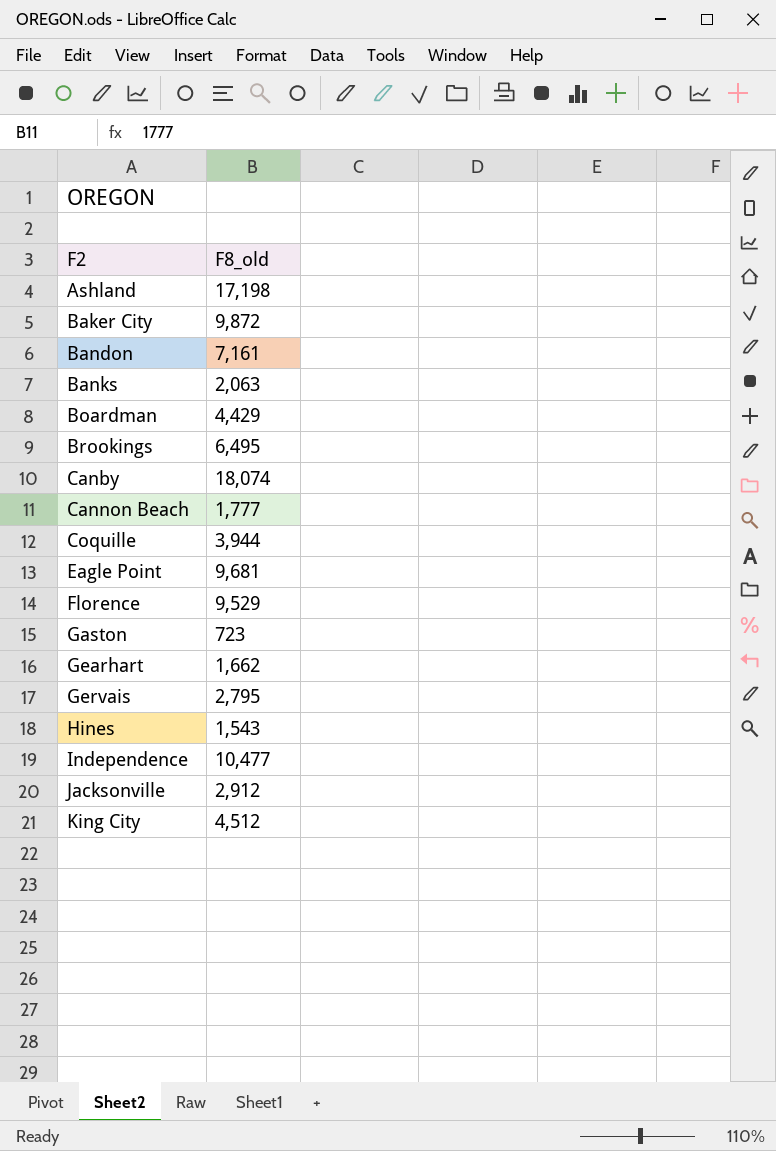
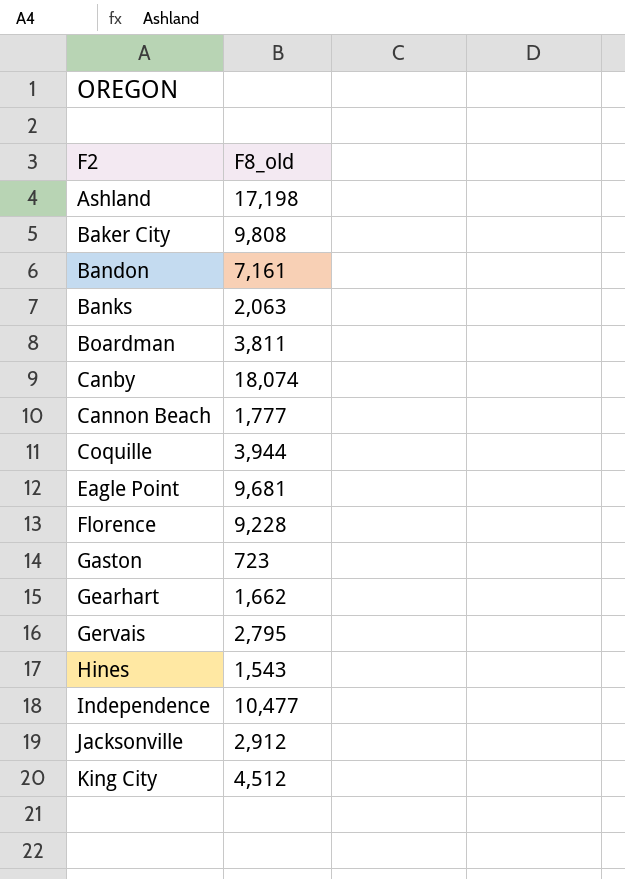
row Brookings: 6,495 -> none
Baker City | F8_old: 9,872 -> 9,808
Boardman | F8_old: 4,429 -> 3,811
Florence | F8_old: 9,529 -> 9,228

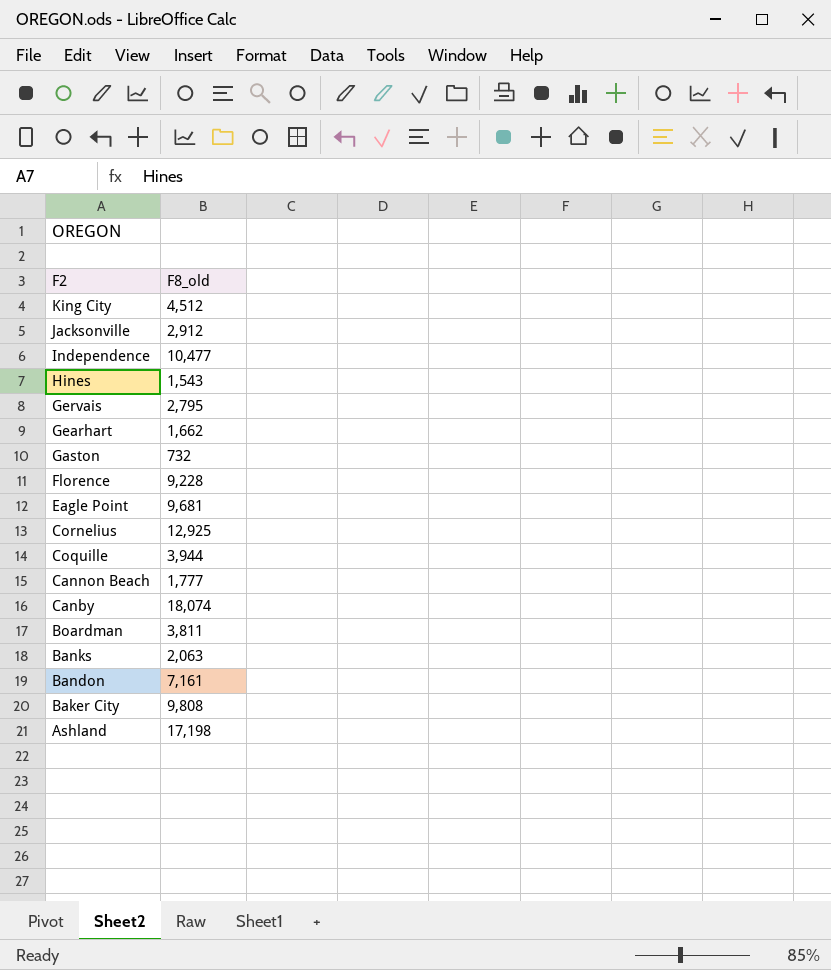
row order: F2 ascending -> F2 descending
Gaston | F8_old: 723 -> 732
row Cornelius: none -> 12,925

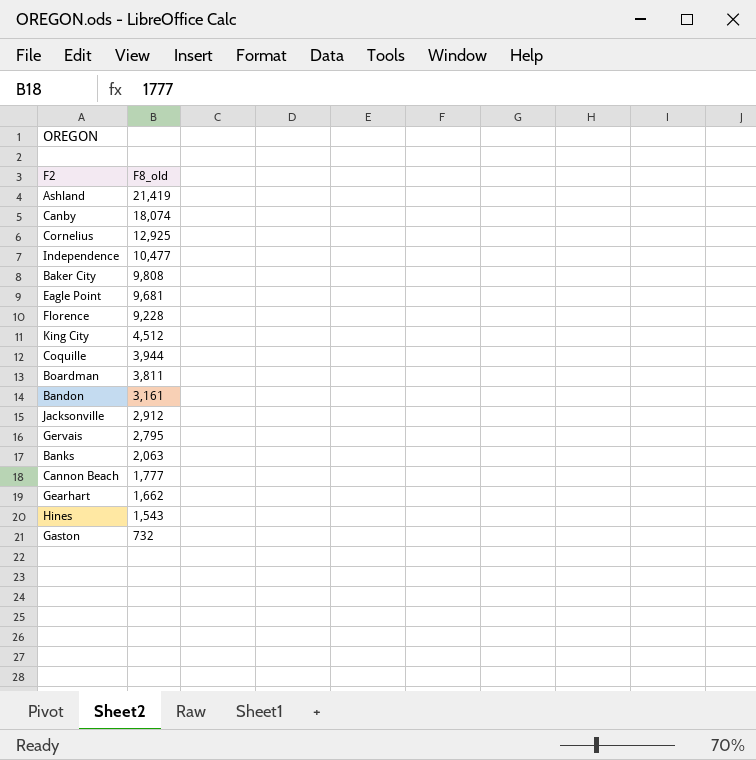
row order: F2 descending -> F8_old descending
Ashland | F8_old: 17,198 -> 21,419
Bandon | F8_old: 7,161 -> 3,161

